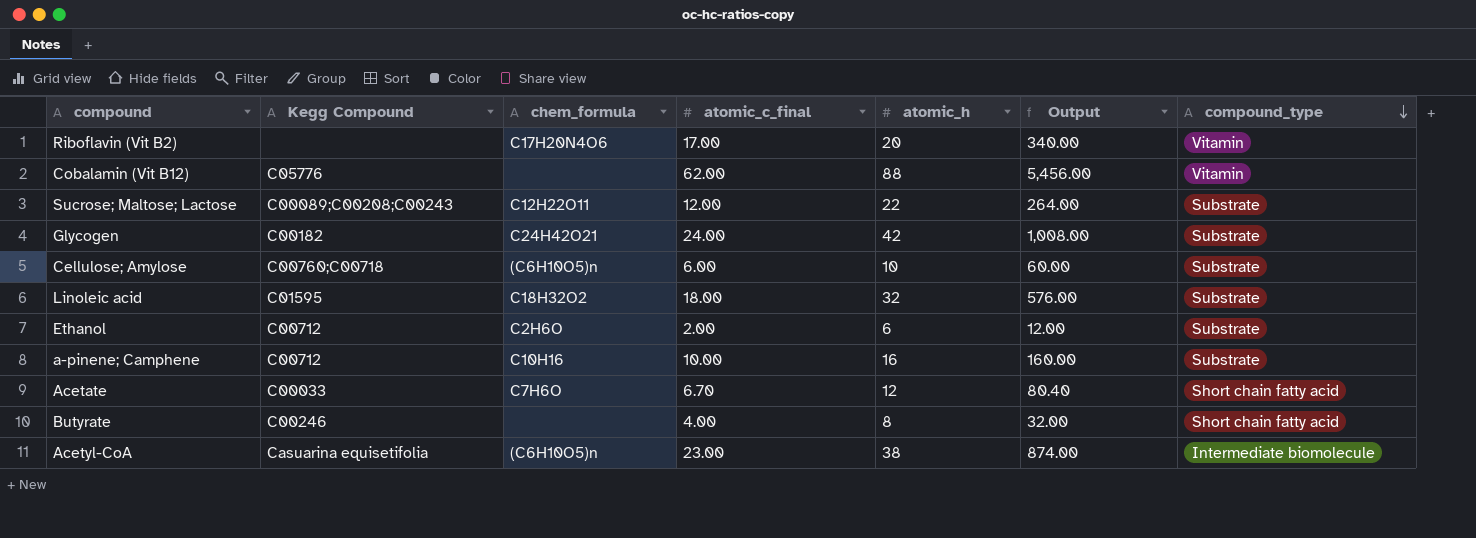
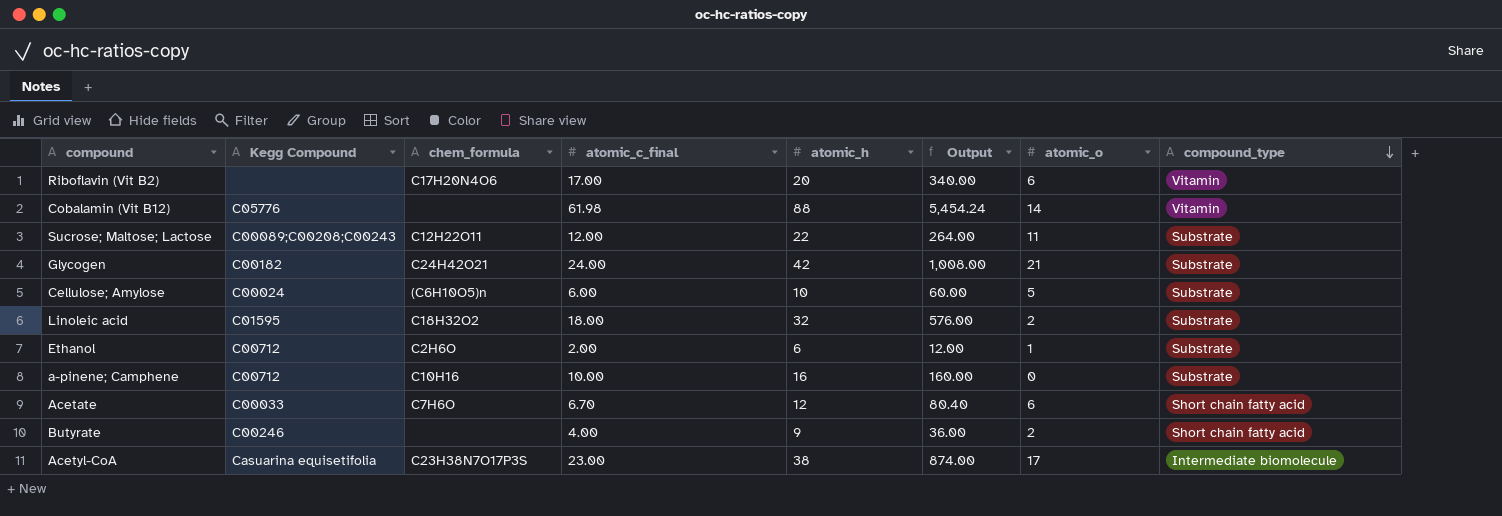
column atomic_o | position: none -> 7
Cobalamin (Vit B12) | atomic_c_final: 62.00 -> 61.98
Cobalamin (Vit B12) | Output: 5,456.00 -> 5,454.24
Cellulose; Amylose | Kegg Compound: C00760;C00718 -> C00024
Butyrate | atomic_h: 8 -> 9
Butyrate | Output: 32.00 -> 36.00
Acetyl-CoA | chem_formula: (C6H10O5)n -> C23H38N7O17P3S

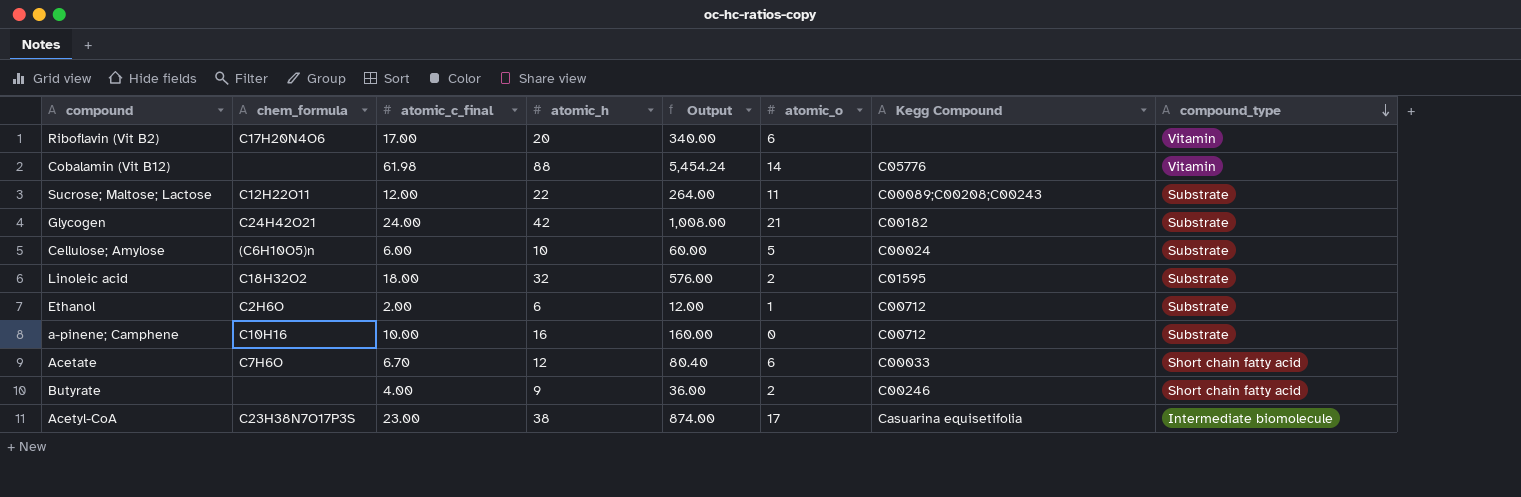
column Kegg Compound | position: 2 -> 7

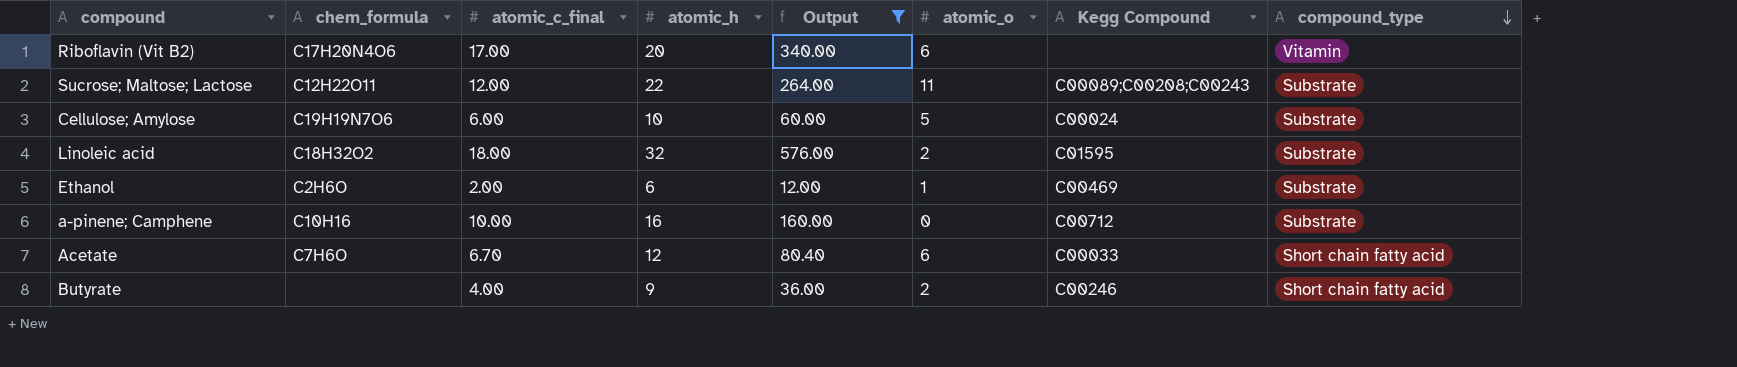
filter: none -> Output <= 576.00
Cellulose; Amylose | chem_formula: (C6H10O5)n -> C19H19N7O6
Ethanol | Kegg Compound: C00712 -> C00469

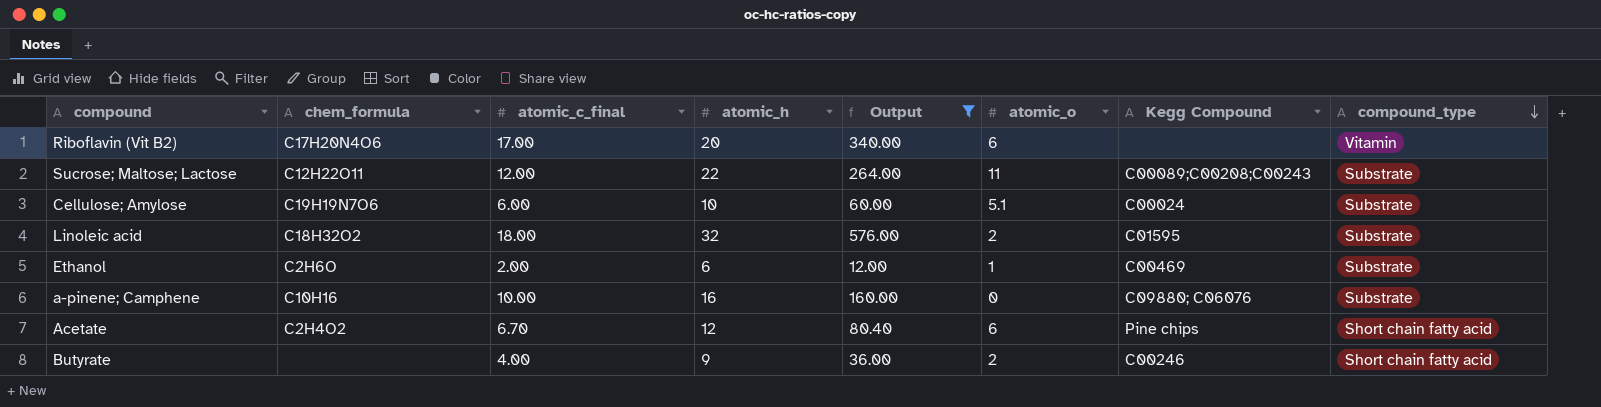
Cellulose; Amylose | atomic_o: 5 -> 5.1
a-pinene; Camphene | Kegg Compound: C00712 -> C09880; C06076
Acetate | chem_formula: C7H6O -> C2H4O2
Acetate | Kegg Compound: C00033 -> Pine chips

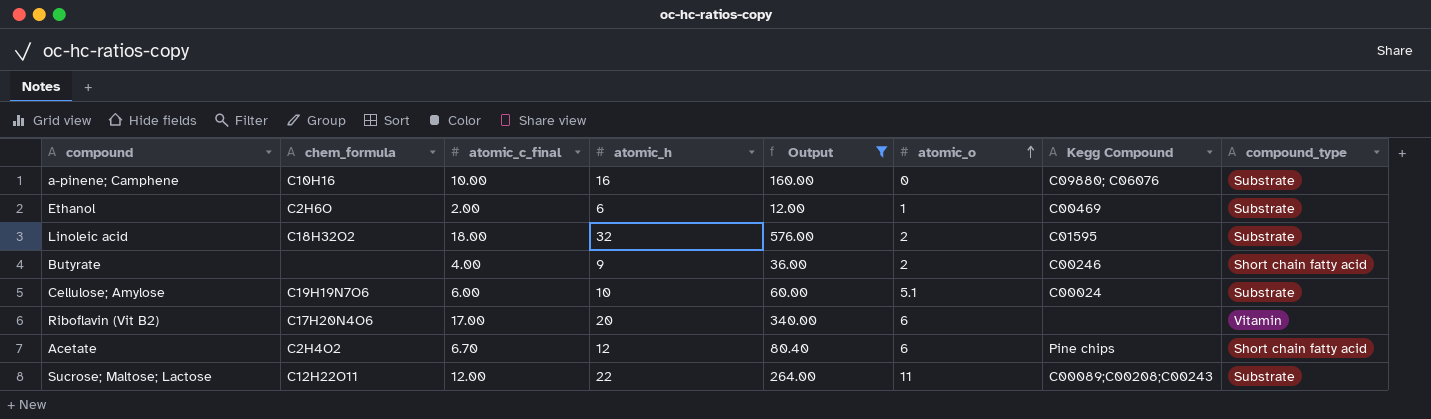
row order: compound_type descending -> atomic_o ascending

